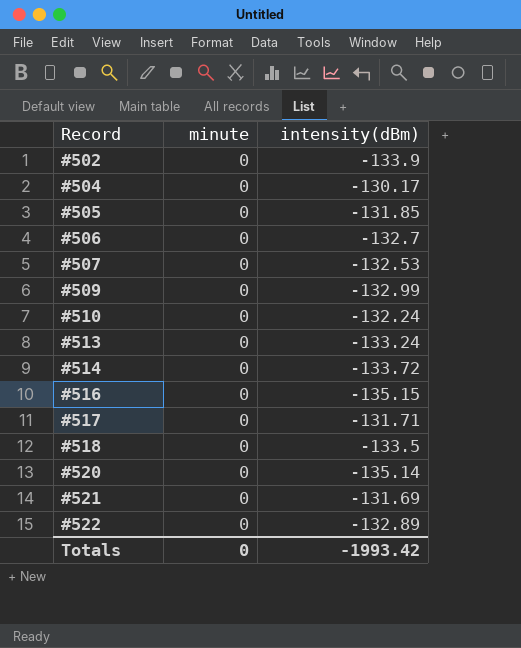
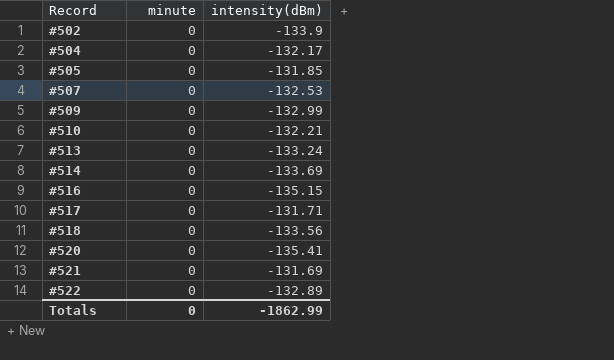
row #506: 0 | -132.7 -> none
#504 | intensity(dBm): -130.17 -> -132.17
#510 | intensity(dBm): -132.24 -> -132.21
#514 | intensity(dBm): -133.72 -> -133.69
#518 | intensity(dBm): -133.5 -> -133.56
#520 | intensity(dBm): -135.14 -> -135.41
Totals | intensity(dBm): -1993.42 -> -1862.99

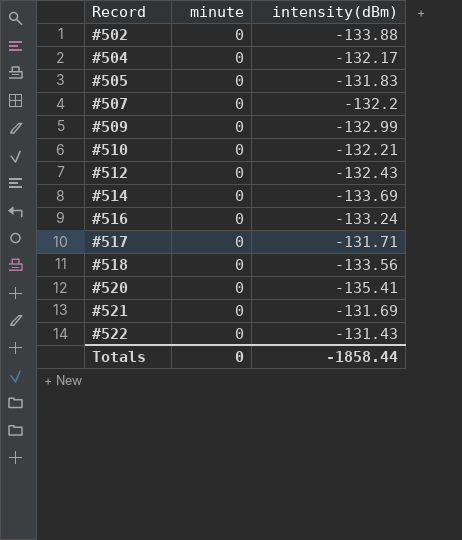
row #513: 0 | -133.24 -> none
#502 | intensity(dBm): -133.9 -> -133.88
#505 | intensity(dBm): -131.85 -> -131.83
#507 | intensity(dBm): -132.53 -> -132.2
row #512: none -> 0 | -132.43
#516 | intensity(dBm): -135.15 -> -133.24
#522 | intensity(dBm): -132.89 -> -131.43
Totals | intensity(dBm): -1862.99 -> -1858.44

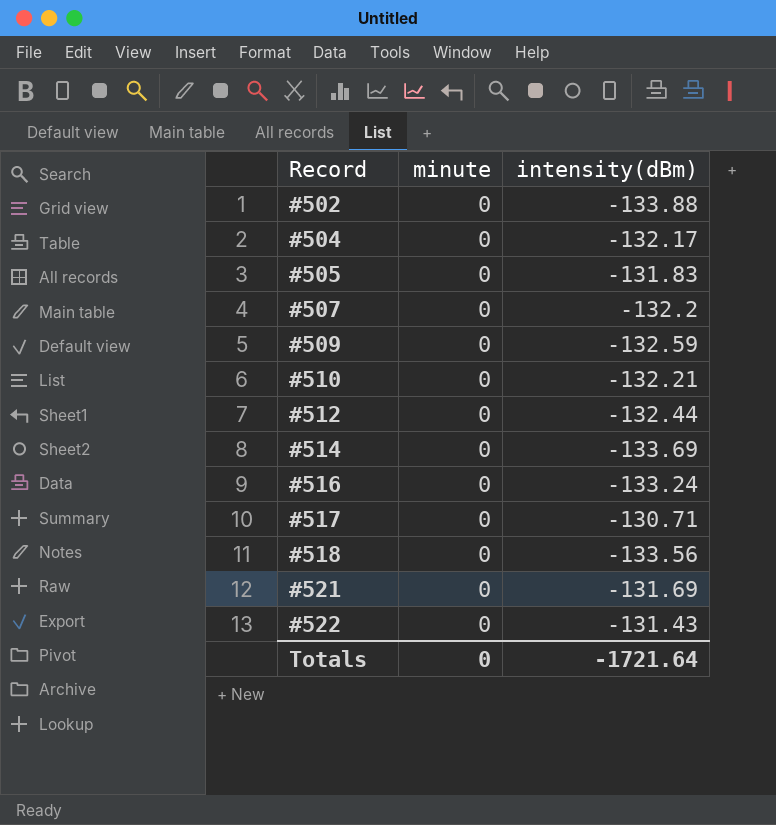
row #520: 0 | -135.41 -> none
#509 | intensity(dBm): -132.99 -> -132.59
#512 | intensity(dBm): -132.43 -> -132.44
#517 | intensity(dBm): -131.71 -> -130.71
Totals | intensity(dBm): -1858.44 -> -1721.64

